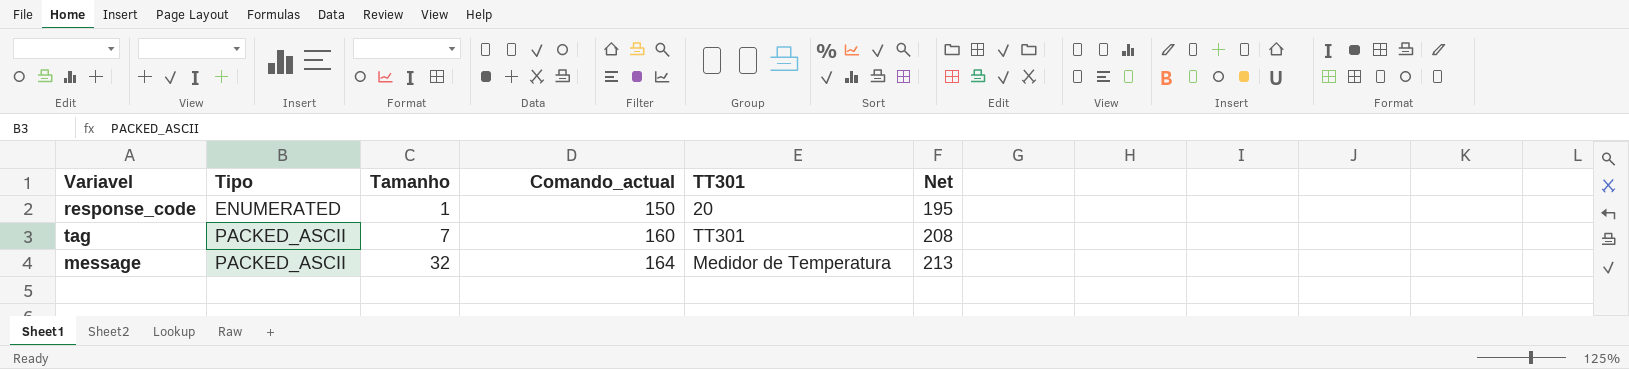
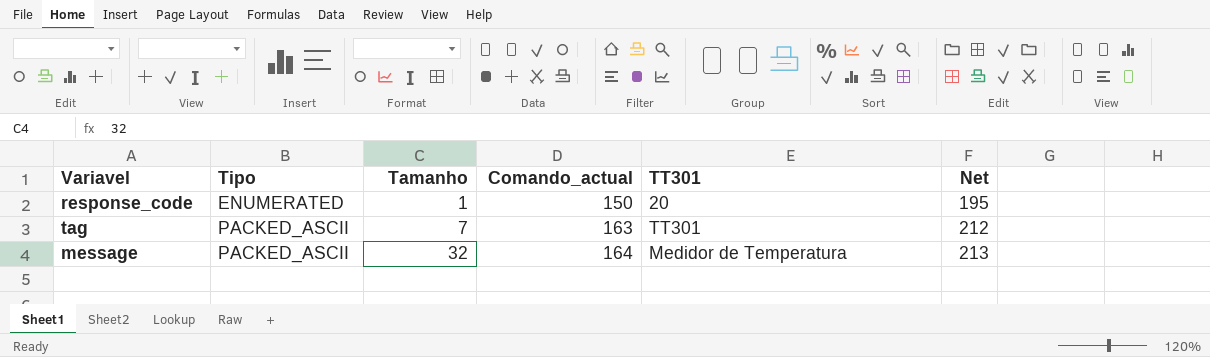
tag | Comando_actual: 160 -> 163
tag | Net: 208 -> 212

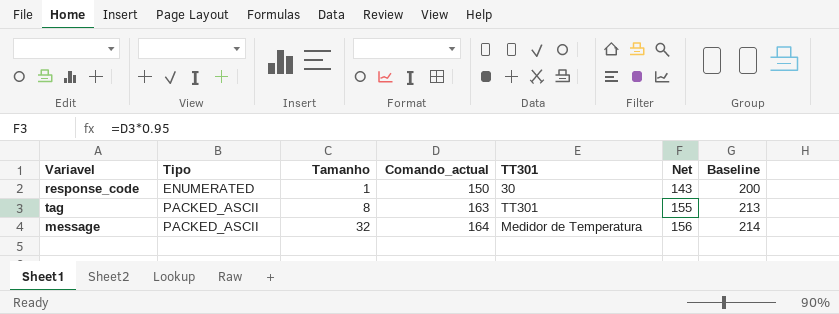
column Net | formula: [Comando_actual] * 1.3 -> [Comando_actual] * 0.95
column Baseline | formula: none -> [Comando_actual] + 50
response_code | TT301: 20 -> 30
tag | Tamanho: 7 -> 8

